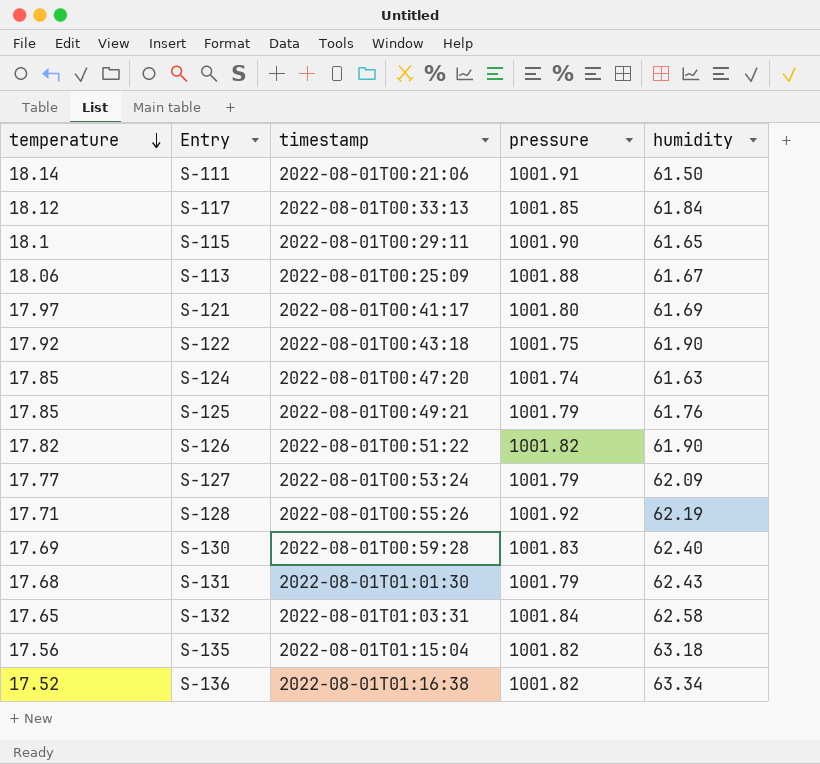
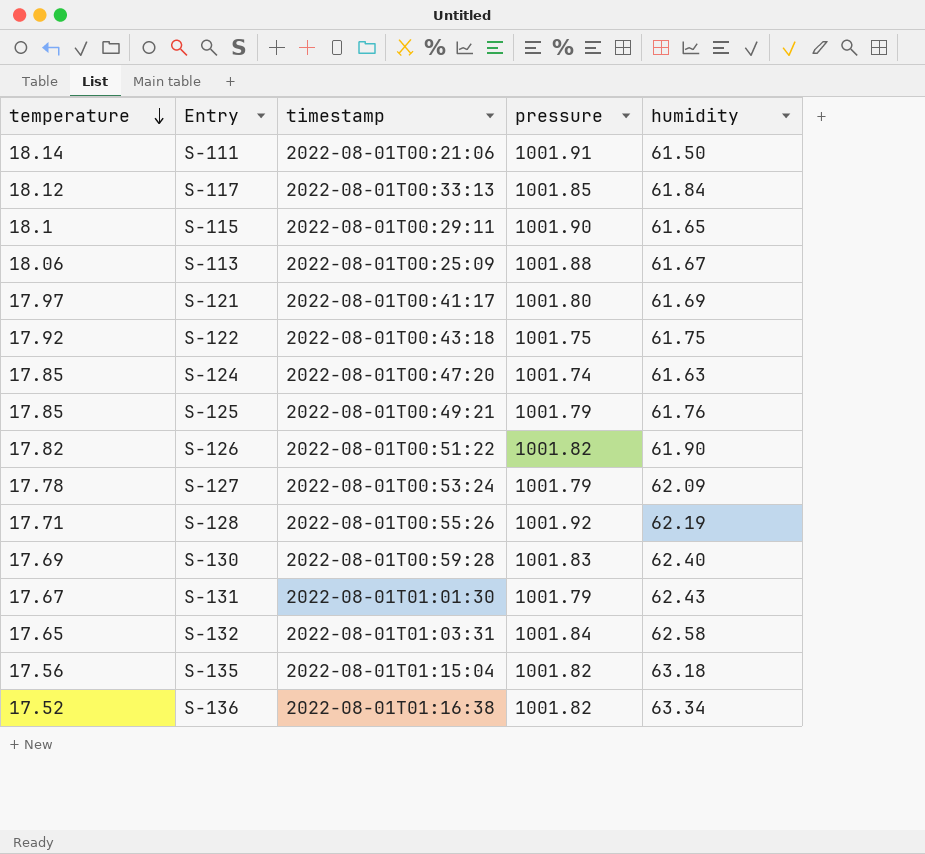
S-122 | humidity: 61.90 -> 61.75
S-127 | temperature: 17.77 -> 17.78
S-131 | temperature: 17.68 -> 17.67

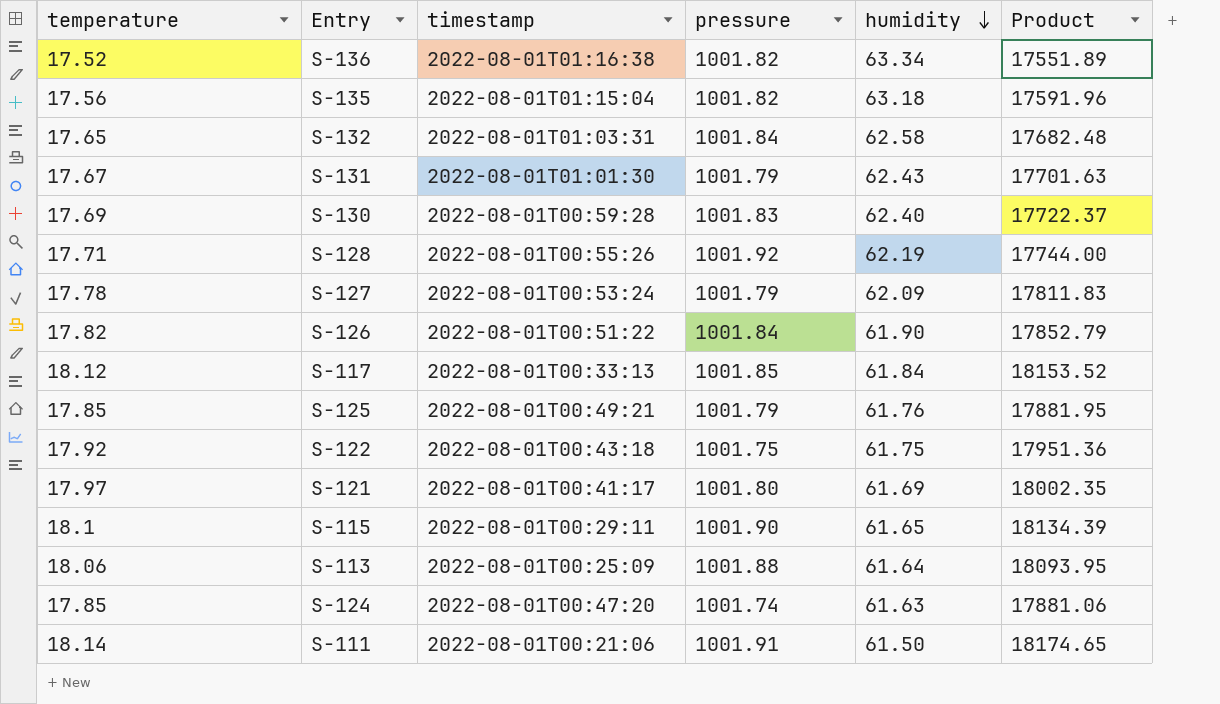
row order: temperature descending -> humidity descending
column Product | formula: none -> [temperature] * [pressure]
S-126 | pressure: 1001.82 -> 1001.84
S-113 | humidity: 61.67 -> 61.64

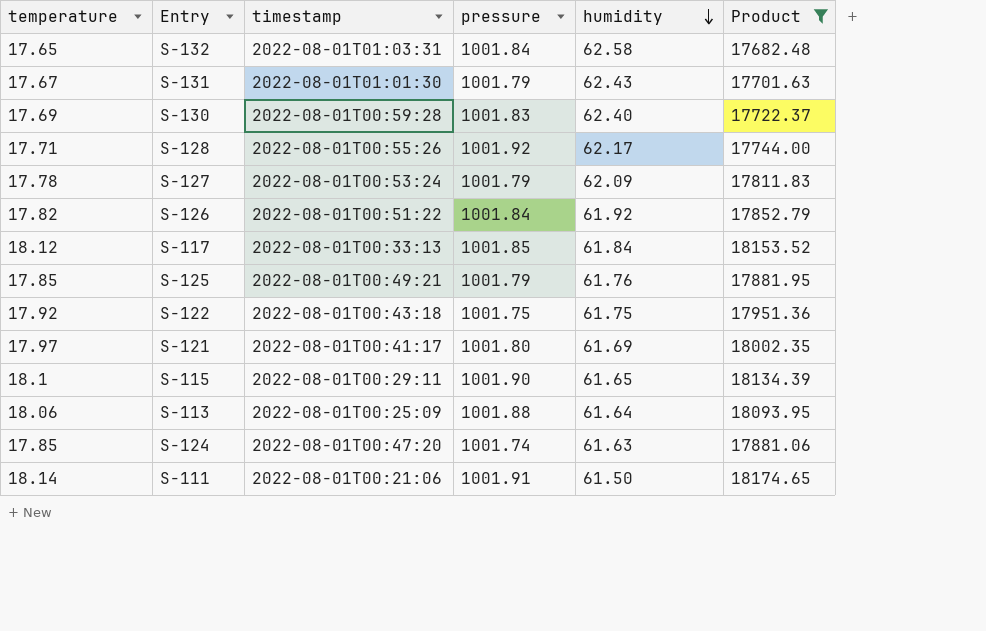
filter: none -> Product >= 17682.48
S-128 | humidity: 62.19 -> 62.17
S-126 | humidity: 61.90 -> 61.92

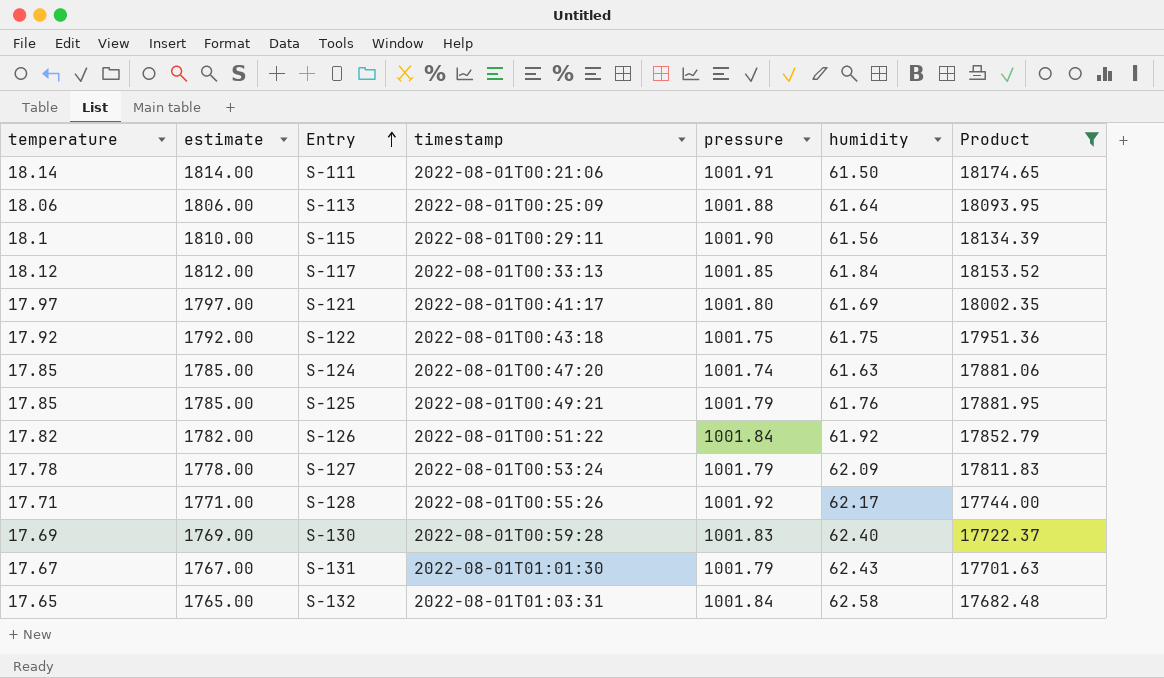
row order: humidity descending -> Entry ascending
column estimate | formula: none -> [temperature] * 100
S-115 | humidity: 61.65 -> 61.56

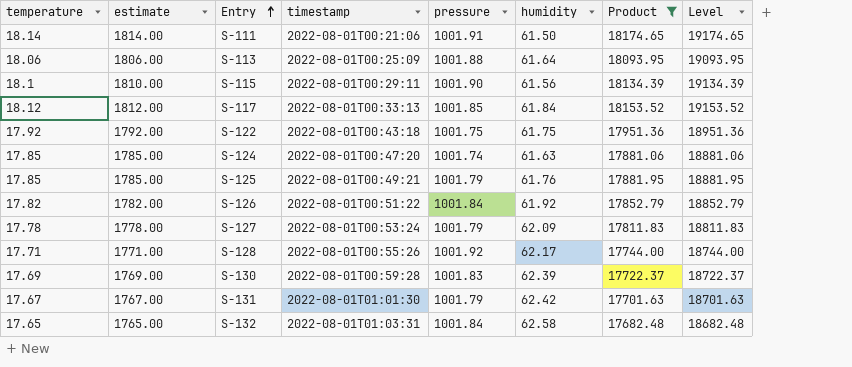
column Level | formula: none -> [Product] + 1000
row S-121: 17.97 | 1797.00 | 2022-08-01T00:41:17 | 1001.80 | 61.69 | 18002.35 -> none
S-130 | humidity: 62.40 -> 62.39
S-131 | humidity: 62.43 -> 62.42

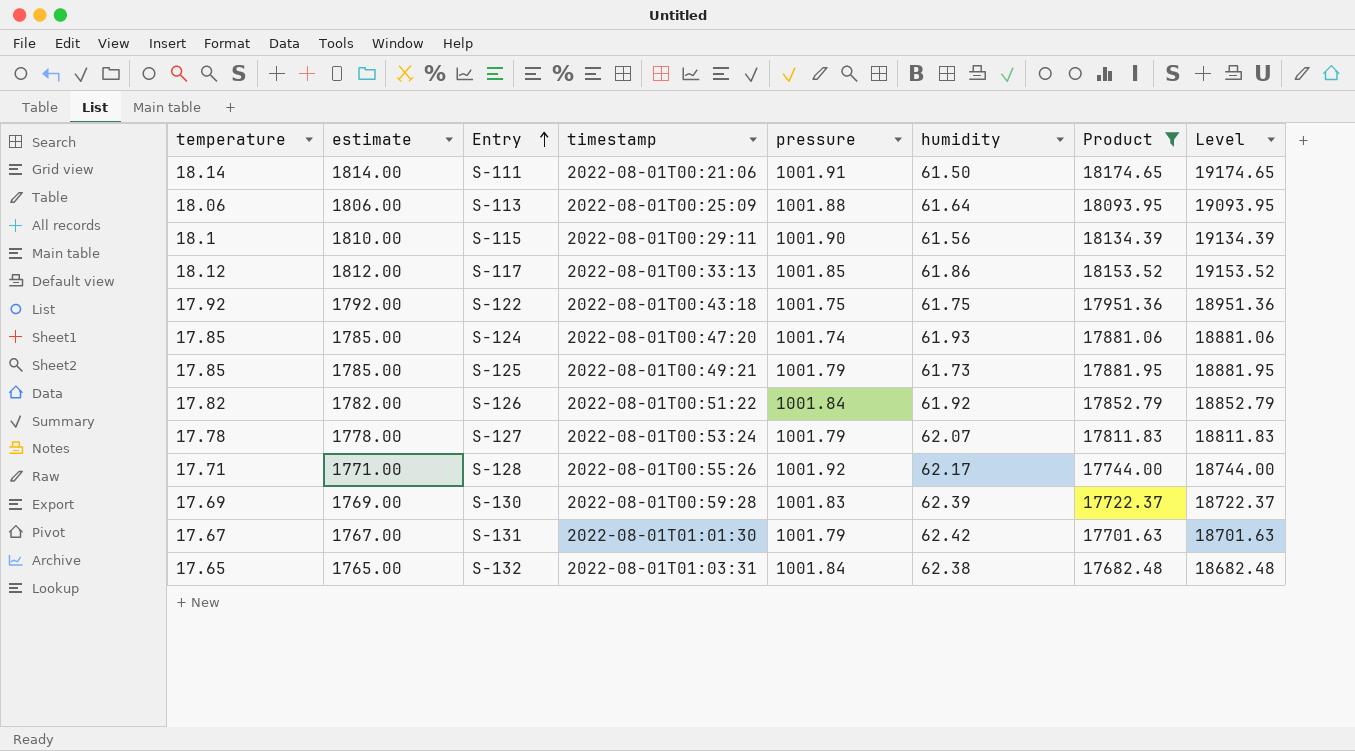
S-117 | humidity: 61.84 -> 61.86
S-124 | humidity: 61.63 -> 61.93
S-125 | humidity: 61.76 -> 61.73
S-127 | humidity: 62.09 -> 62.07
S-132 | humidity: 62.58 -> 62.38

